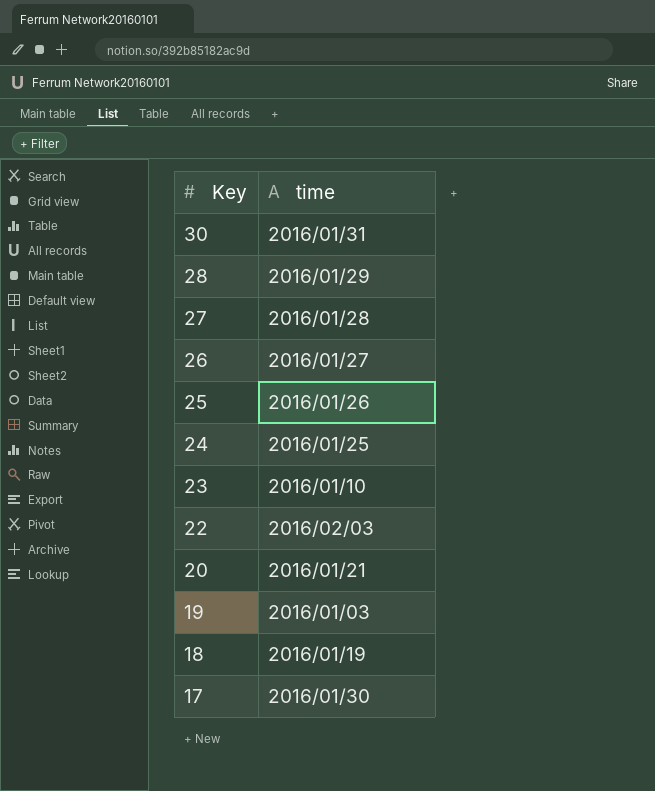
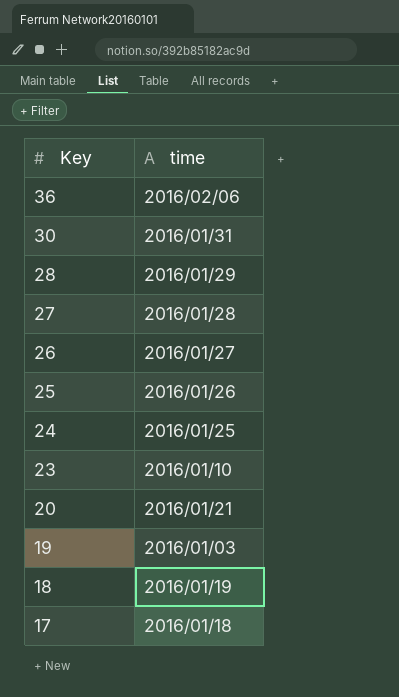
row 22: 2016/02/03 -> none
row 36: none -> 2016/02/06
17 | time: 2016/01/30 -> 2016/01/18

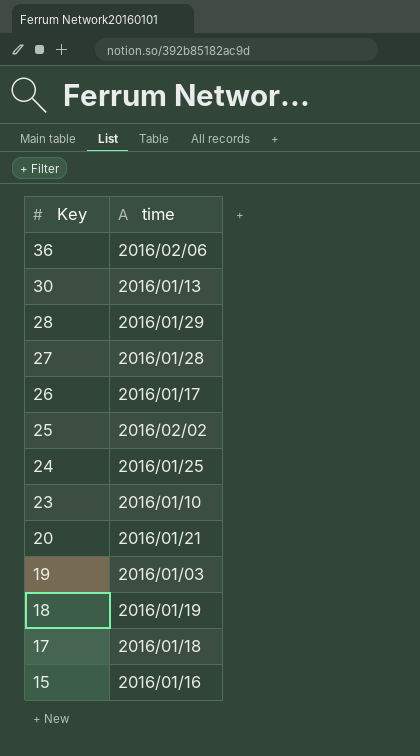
30 | time: 2016/01/31 -> 2016/01/13
26 | time: 2016/01/27 -> 2016/01/17
25 | time: 2016/01/26 -> 2016/02/02
row 15: none -> 2016/01/16

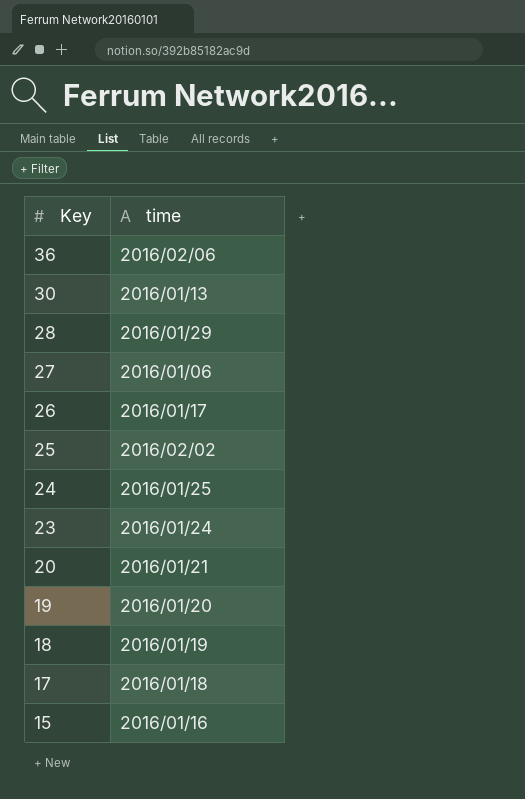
27 | time: 2016/01/28 -> 2016/01/06
23 | time: 2016/01/10 -> 2016/01/24
19 | time: 2016/01/03 -> 2016/01/20

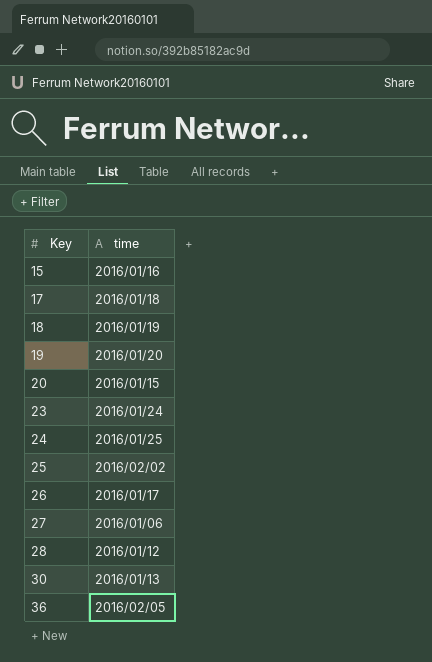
row order: Key descending -> Key ascending
20 | time: 2016/01/21 -> 2016/01/15
28 | time: 2016/01/29 -> 2016/01/12
36 | time: 2016/02/06 -> 2016/02/05

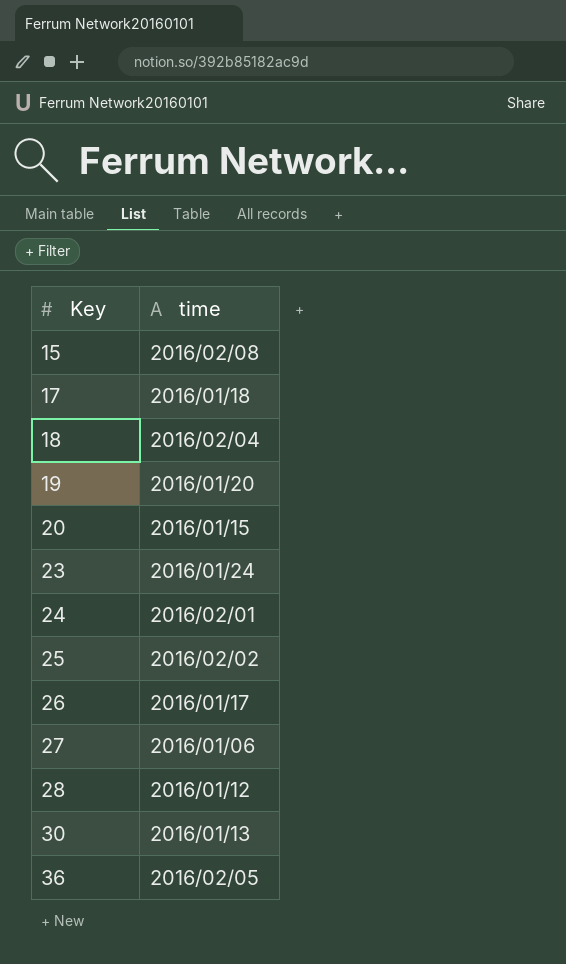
15 | time: 2016/01/16 -> 2016/02/08
18 | time: 2016/01/19 -> 2016/02/04
24 | time: 2016/01/25 -> 2016/02/01

